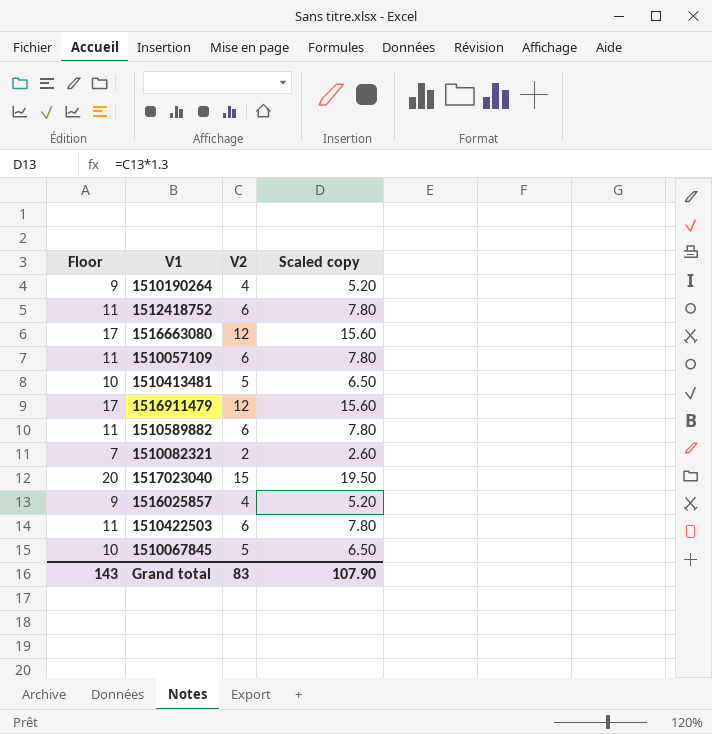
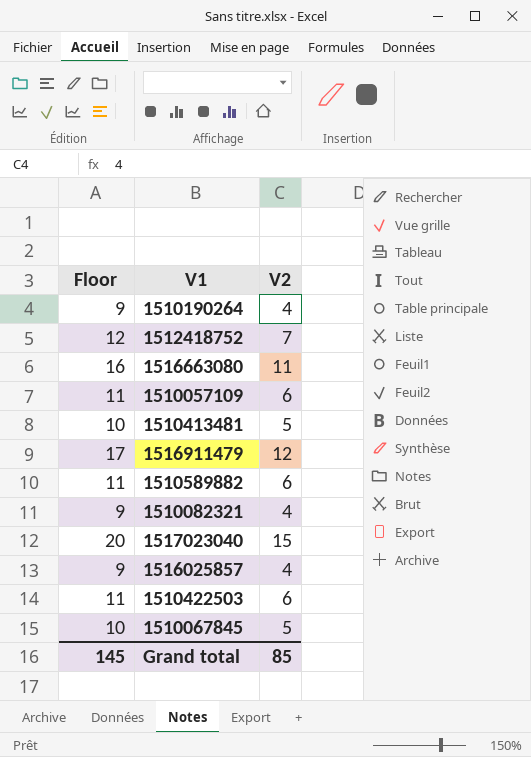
column Scaled copy | formula: [V2] * 1.3 -> none
1512418752 | Floor: 11 -> 12
1512418752 | V2: 6 -> 7
1516663080 | Floor: 17 -> 16
1516663080 | V2: 12 -> 11
1510082321 | Floor: 7 -> 9
1510082321 | V2: 2 -> 4
Grand total | Floor: 143 -> 145
Grand total | V2: 83 -> 85

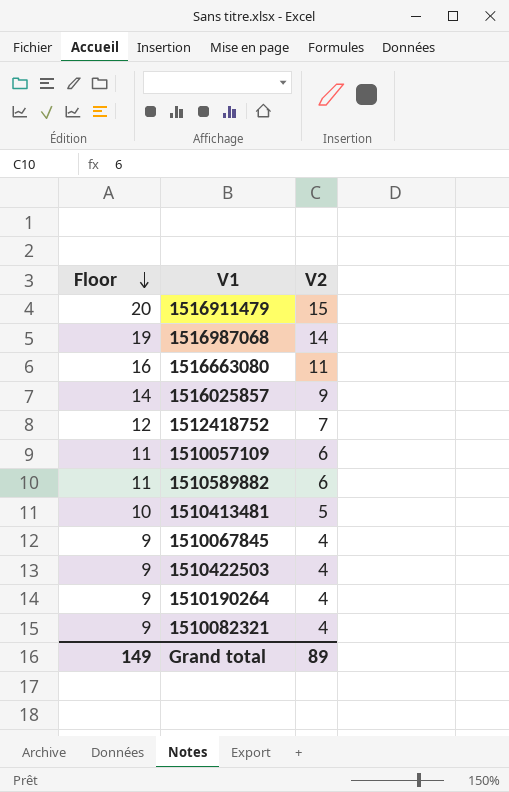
row order: none -> Floor descending
row 1517023040: 20 | 15 -> none
1516911479 | Floor: 17 -> 20
1516911479 | V2: 12 -> 15
row 1516987068: none -> 19 | 14
1516025857 | Floor: 9 -> 14
1516025857 | V2: 4 -> 9
1510067845 | Floor: 10 -> 9
1510067845 | V2: 5 -> 4
1510422503 | Floor: 11 -> 9
1510422503 | V2: 6 -> 4
Grand total | Floor: 145 -> 149
Grand total | V2: 85 -> 89

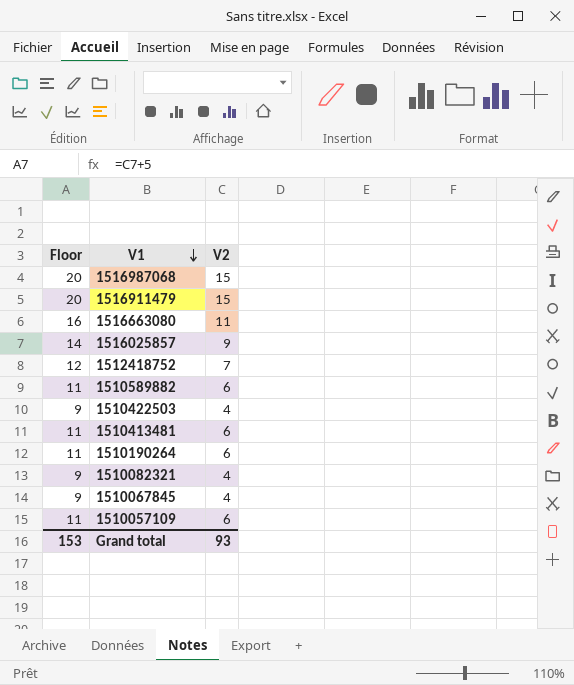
row order: Floor descending -> V1 descending
1516987068 | Floor: 19 -> 20
1516987068 | V2: 14 -> 15
1510413481 | Floor: 10 -> 11
1510413481 | V2: 5 -> 6
1510190264 | Floor: 9 -> 11
1510190264 | V2: 4 -> 6
Grand total | Floor: 149 -> 153
Grand total | V2: 89 -> 93

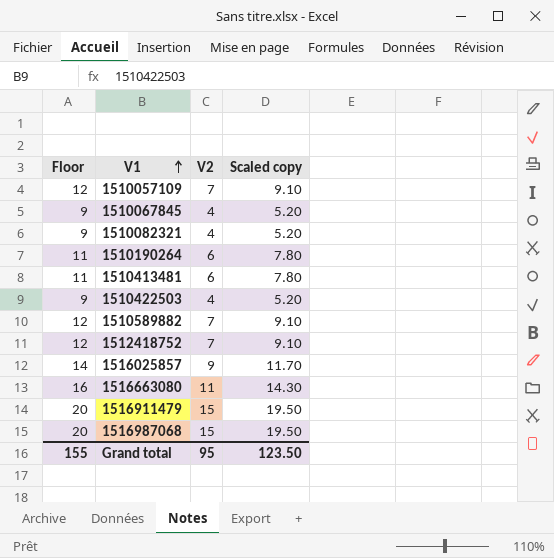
row order: V1 descending -> V1 ascending
column Scaled copy | formula: none -> [V2] * 1.3
1510057109 | Floor: 11 -> 12
1510057109 | V2: 6 -> 7
1510589882 | Floor: 11 -> 12
1510589882 | V2: 6 -> 7
Grand total | Floor: 153 -> 155
Grand total | V2: 93 -> 95

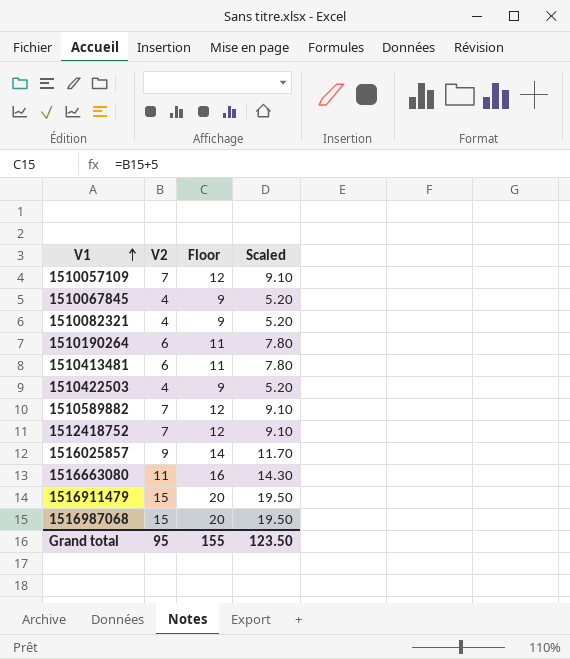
column Floor | position: 1 -> 3
column name: Scaled copy -> Scaled

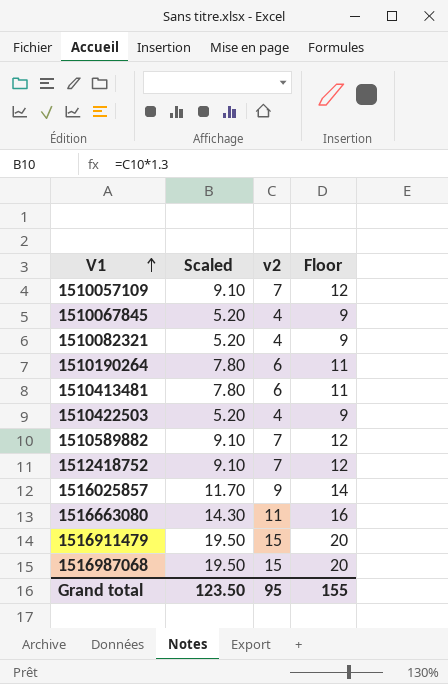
column Scaled | position: 4 -> 2
column name: V2 -> v2

